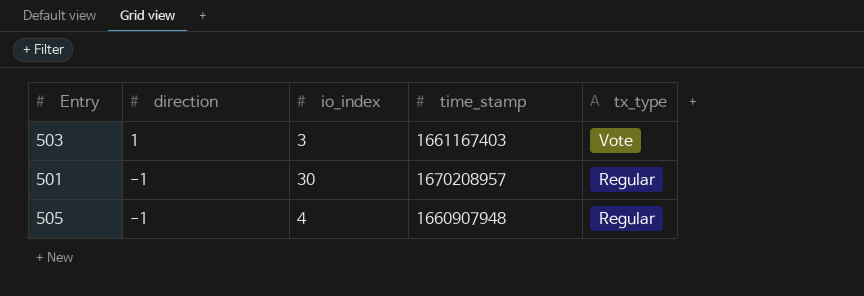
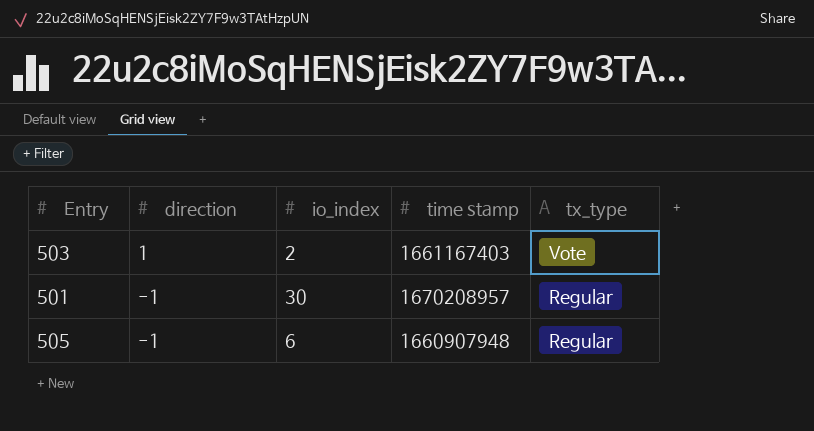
column name: time_stamp -> time stamp
503 | io_index: 3 -> 2
505 | io_index: 4 -> 6

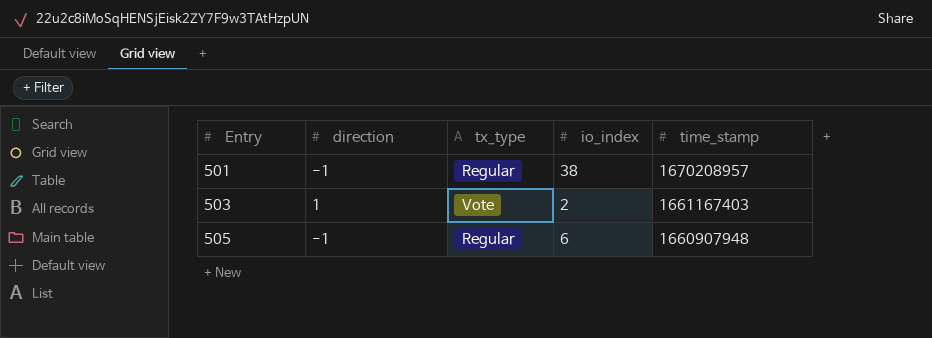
row order: direction descending -> Entry ascending
column tx_type | position: 5 -> 3
column name: time stamp -> time_stamp
501 | io_index: 30 -> 38

